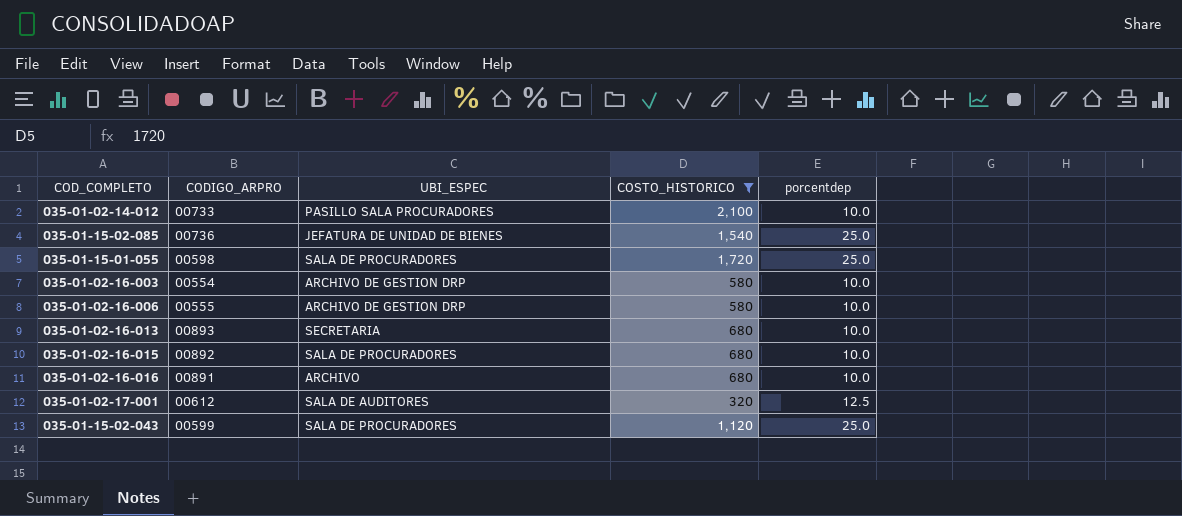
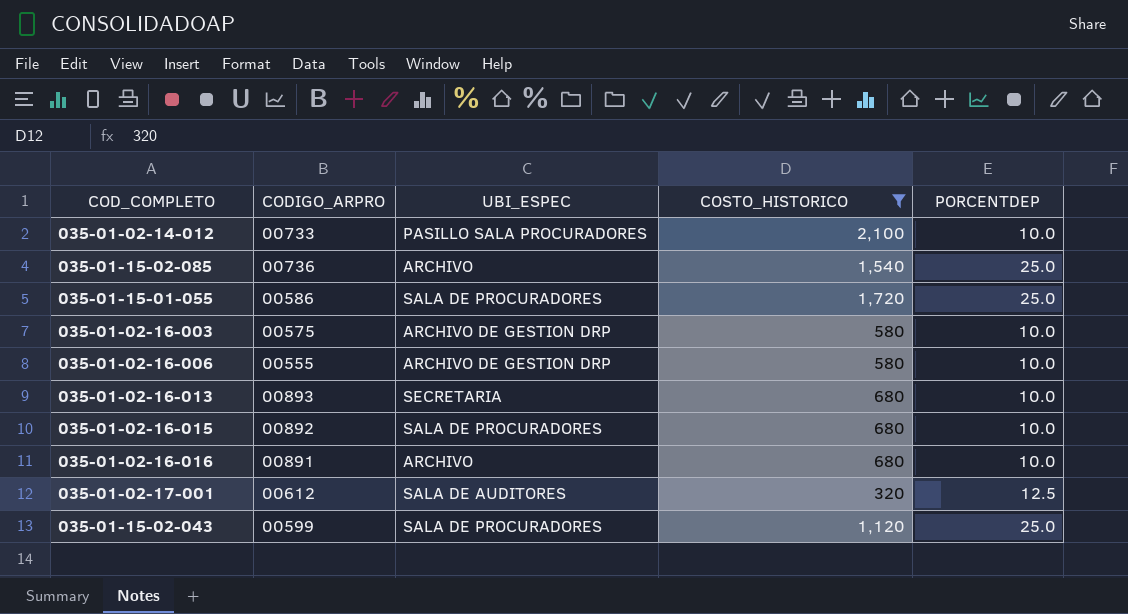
column name: porcentdep -> PORCENTDEP
035-01-15-02-085 | UBI_ESPEC: JEFATURA DE UNIDAD DE BIENES -> ARCHIVO
035-01-15-01-055 | CODIGO_ARPRO: 00598 -> 00586
035-01-02-16-003 | CODIGO_ARPRO: 00554 -> 00575

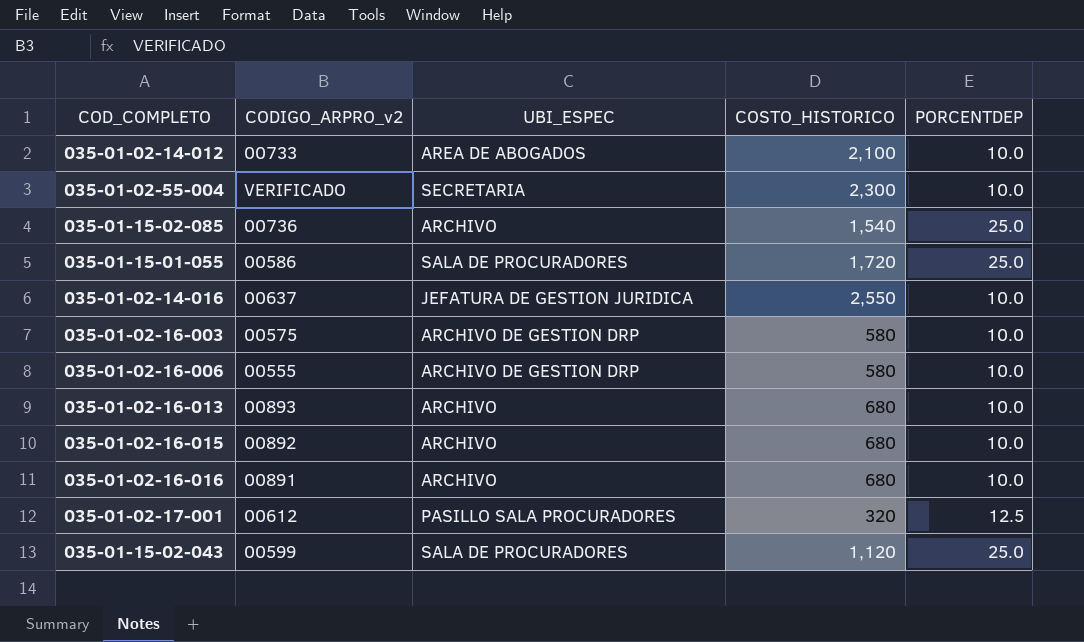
filter: COSTO_HISTORICO <= 2,100 -> none
column name: CODIGO_ARPRO -> CODIGO_ARPRO_v2
035-01-02-14-012 | UBI_ESPEC: PASILLO SALA PROCURADORES -> AREA DE ABOGADOS
035-01-02-16-013 | UBI_ESPEC: SECRETARIA -> ARCHIVO
035-01-02-16-015 | UBI_ESPEC: SALA DE PROCURADORES -> ARCHIVO
035-01-02-17-001 | UBI_ESPEC: SALA DE AUDITORES -> PASILLO SALA PROCURADORES

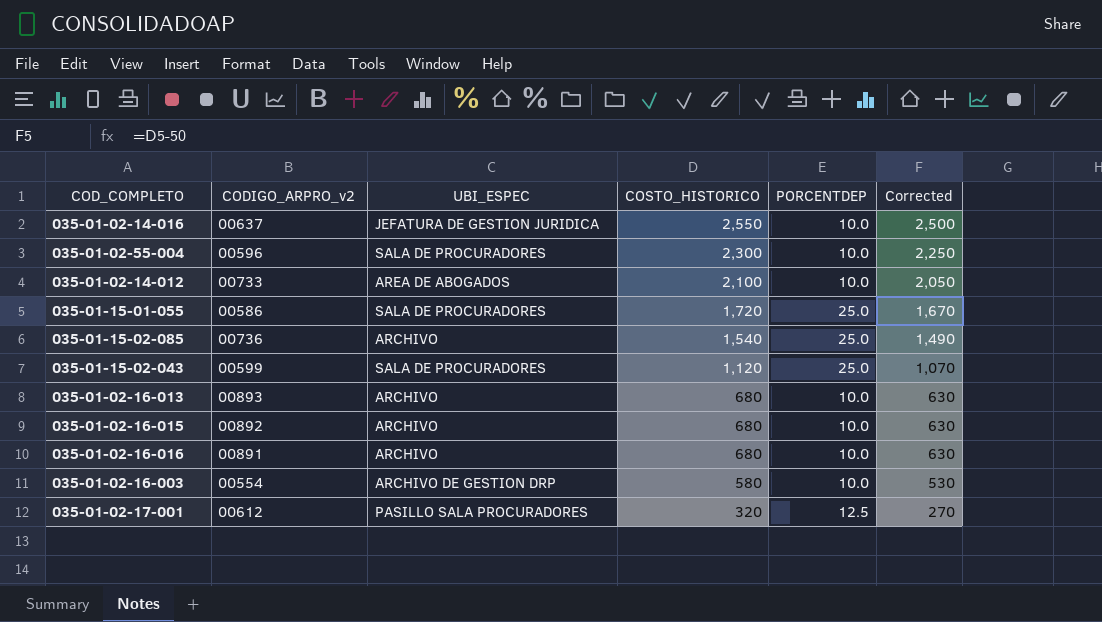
row order: none -> COSTO_HISTORICO descending
column Corrected | formula: none -> [COSTO_HISTORICO] - 50
row 035-01-02-16-006: 00555 | ARCHIVO DE GESTION DRP | 580 | 10.0 -> none
035-01-02-55-004 | CODIGO_ARPRO_v2: VERIFICADO -> 00596
035-01-02-55-004 | UBI_ESPEC: SECRETARIA -> SALA DE PROCURADORES
035-01-02-16-003 | CODIGO_ARPRO_v2: 00575 -> 00554

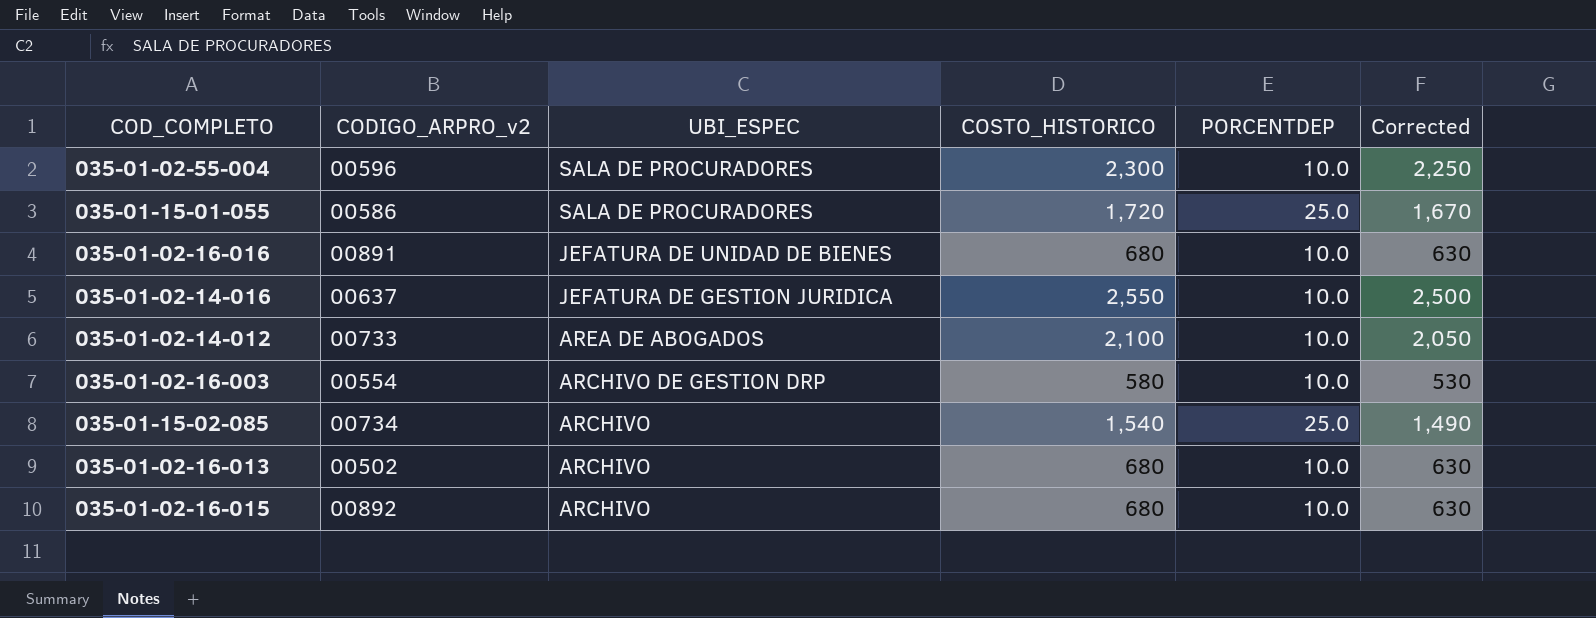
row order: COSTO_HISTORICO descending -> UBI_ESPEC descending
row 035-01-15-02-043: 00599 | SALA DE PROCURADORES | 1,120 | 25.0 | 1,070 -> none
row 035-01-02-17-001: 00612 | PASILLO SALA PROCURADORES | 320 | 12.5 | 270 -> none
035-01-02-16-016 | UBI_ESPEC: ARCHIVO -> JEFATURA DE UNIDAD DE BIENES
035-01-15-02-085 | CODIGO_ARPRO_v2: 00736 -> 00734
035-01-02-16-013 | CODIGO_ARPRO_v2: 00893 -> 00502

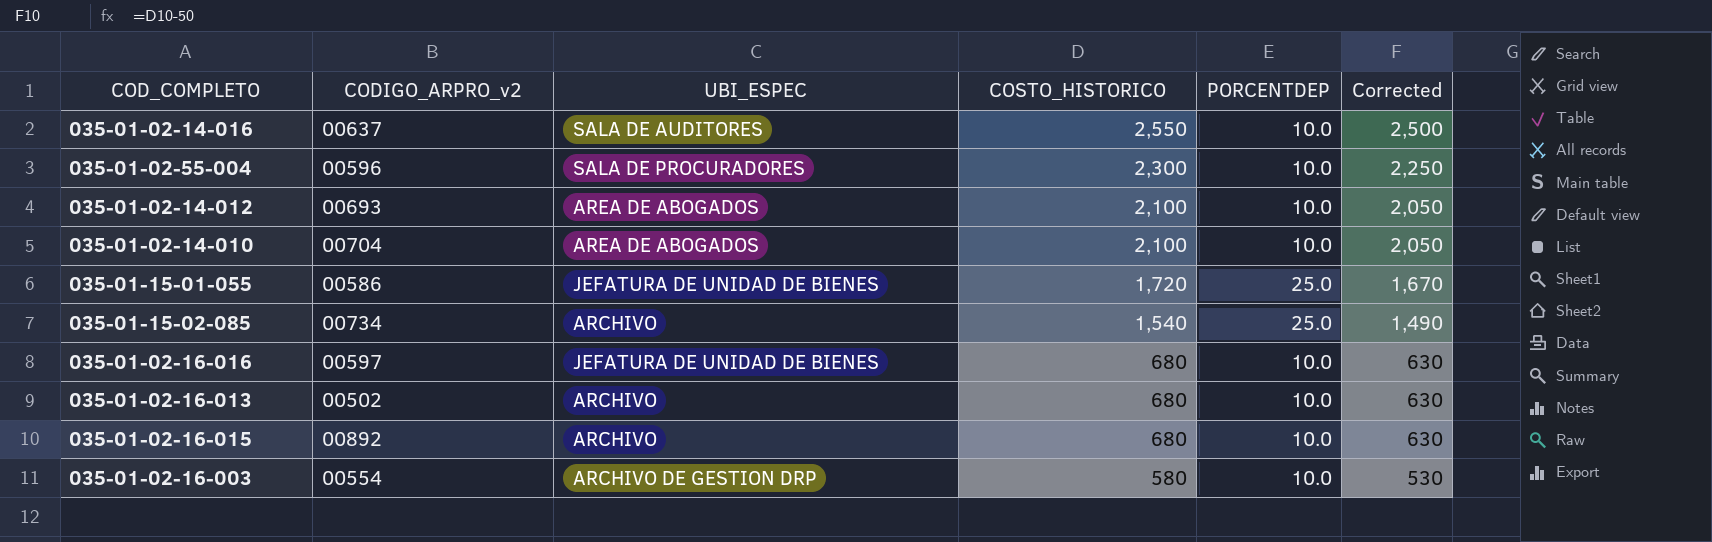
row order: UBI_ESPEC descending -> COSTO_HISTORICO descending
035-01-02-14-016 | UBI_ESPEC: JEFATURA DE GESTION JURIDICA -> SALA DE AUDITORES
035-01-02-14-012 | CODIGO_ARPRO_v2: 00733 -> 00693
row 035-01-02-14-010: none -> 00704 | AREA DE ABOGADOS | 2,100 | 10.0 | 2,050
035-01-15-01-055 | UBI_ESPEC: SALA DE PROCURADORES -> JEFATURA DE UNIDAD DE BIENES
035-01-02-16-016 | CODIGO_ARPRO_v2: 00891 -> 00597

